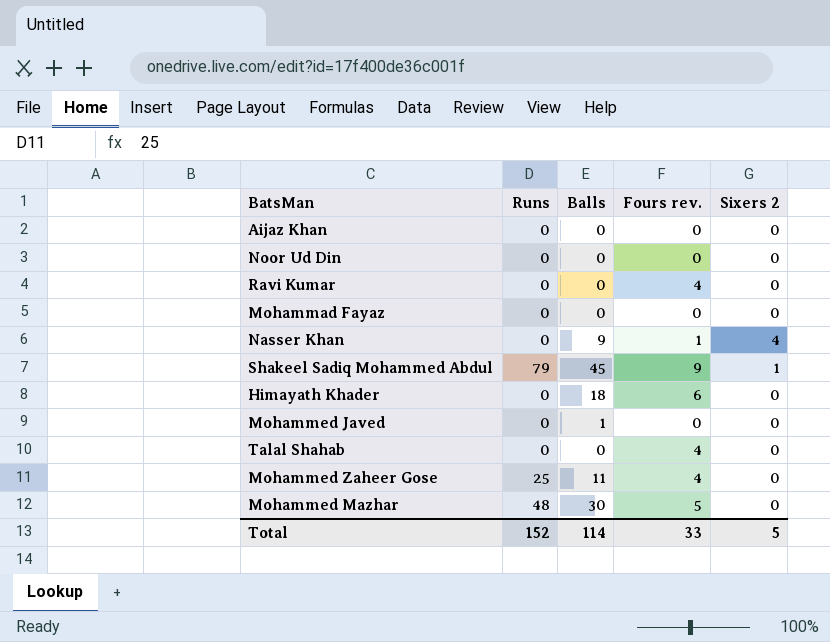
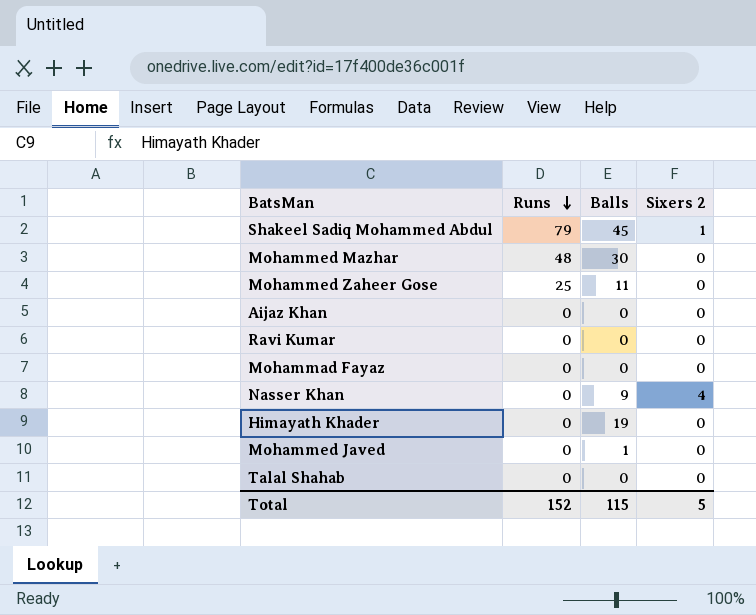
row order: none -> Runs descending
column Fours rev. | position: 4 -> none
row Noor Ud Din: 0 | 0 | 0 | 0 -> none
Himayath Khader | Balls: 18 -> 19
Total | Balls: 114 -> 115

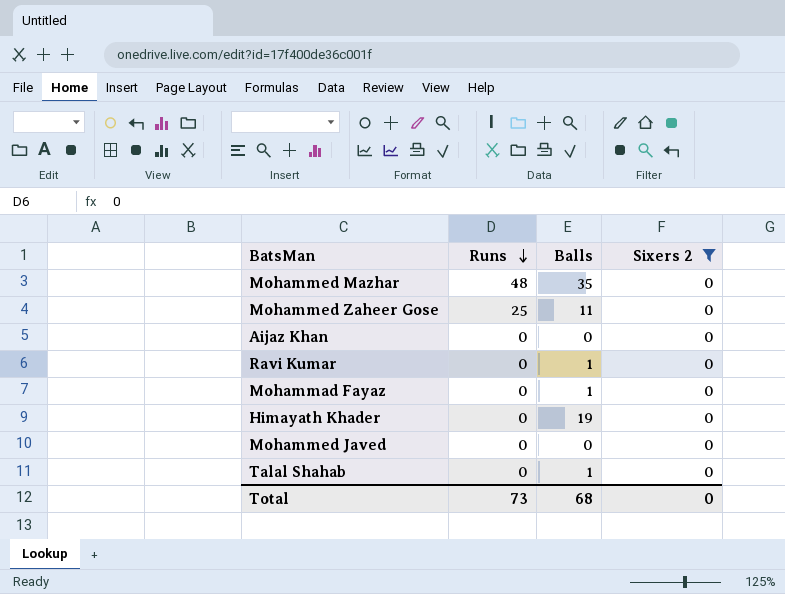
filter: none -> Sixers 2 = 0
Mohammed Mazhar | Balls: 30 -> 35
Ravi Kumar | Balls: 0 -> 1
Mohammad Fayaz | Balls: 0 -> 1
Mohammed Javed | Balls: 1 -> 0
Talal Shahab | Balls: 0 -> 1
Total | Runs: 152 -> 73
Total | Balls: 115 -> 68
Total | Sixers 2: 5 -> 0

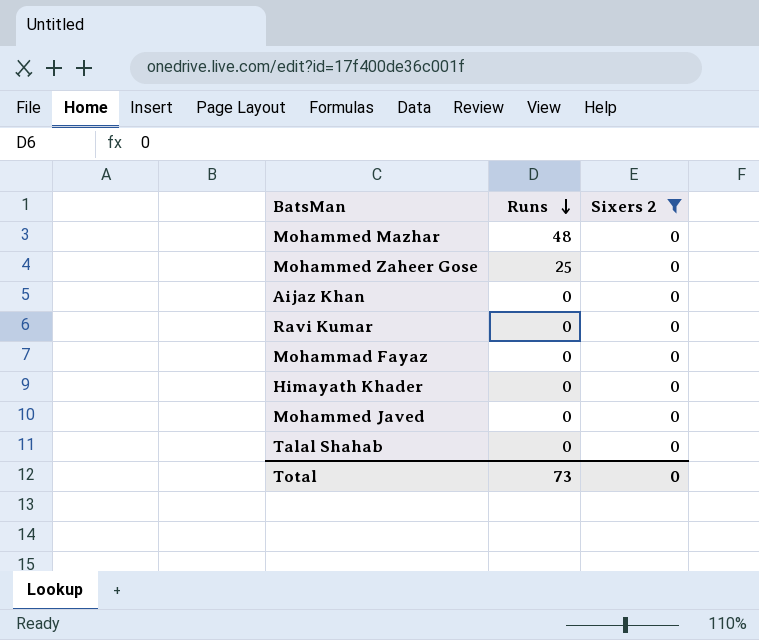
column Balls | position: 3 -> none

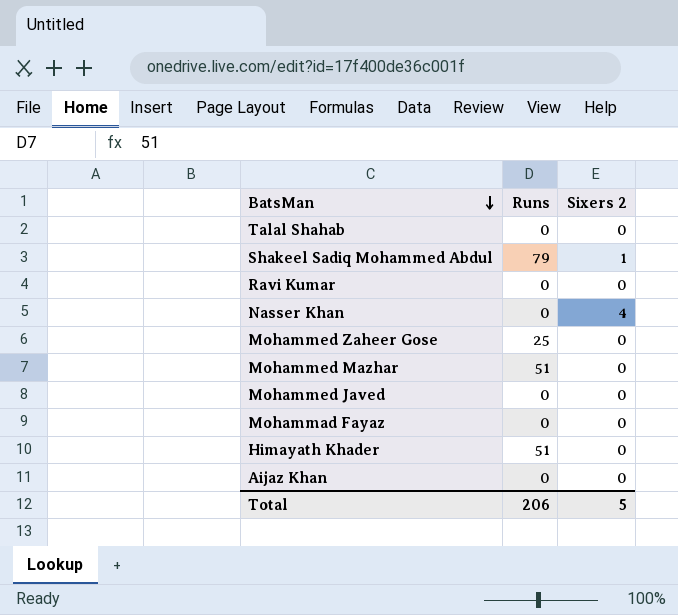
filter: Sixers 2 = 0 -> none
row order: Runs descending -> BatsMan descending
Mohammed Mazhar | Runs: 48 -> 51
Himayath Khader | Runs: 0 -> 51
Total | Runs: 73 -> 206
Total | Sixers 2: 0 -> 5

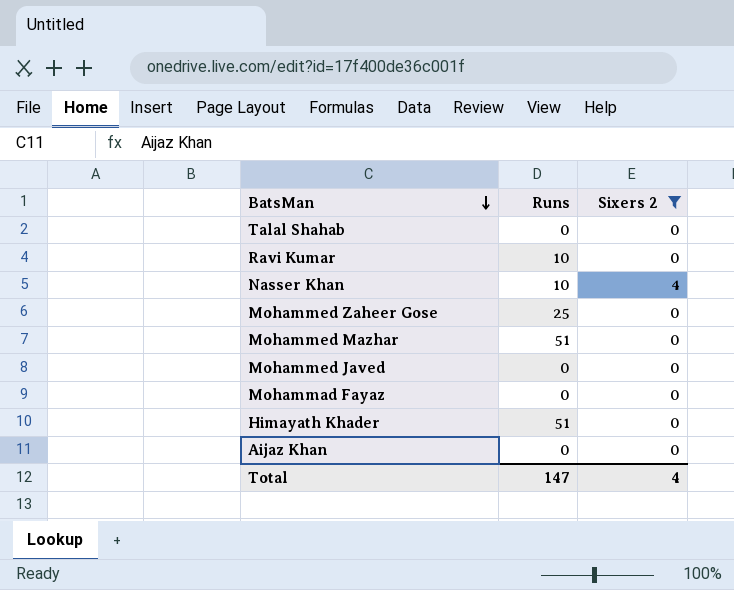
filter: none -> Sixers 2 != 1
Ravi Kumar | Runs: 0 -> 10
Nasser Khan | Runs: 0 -> 10
Total | Runs: 206 -> 147
Total | Sixers 2: 5 -> 4

